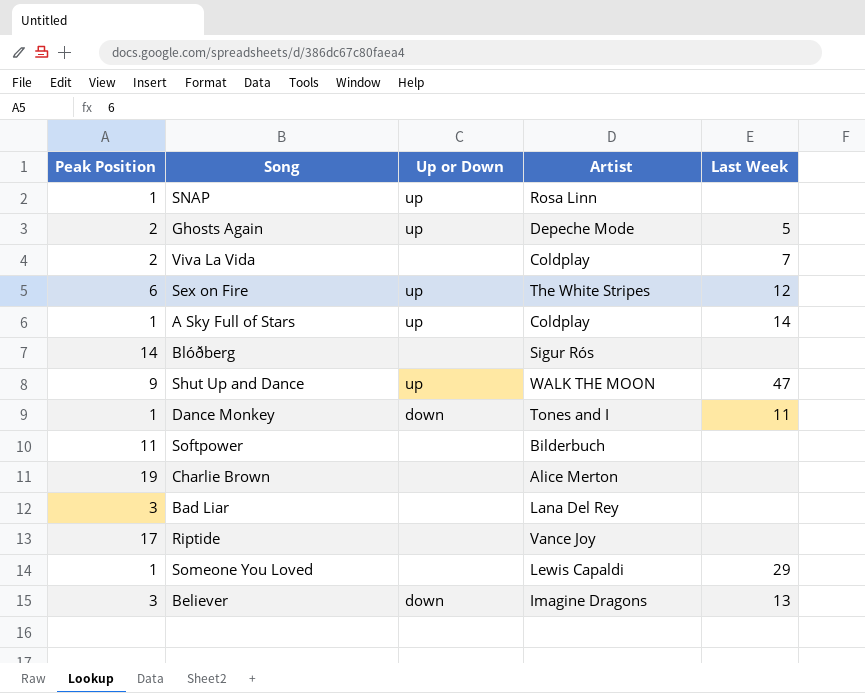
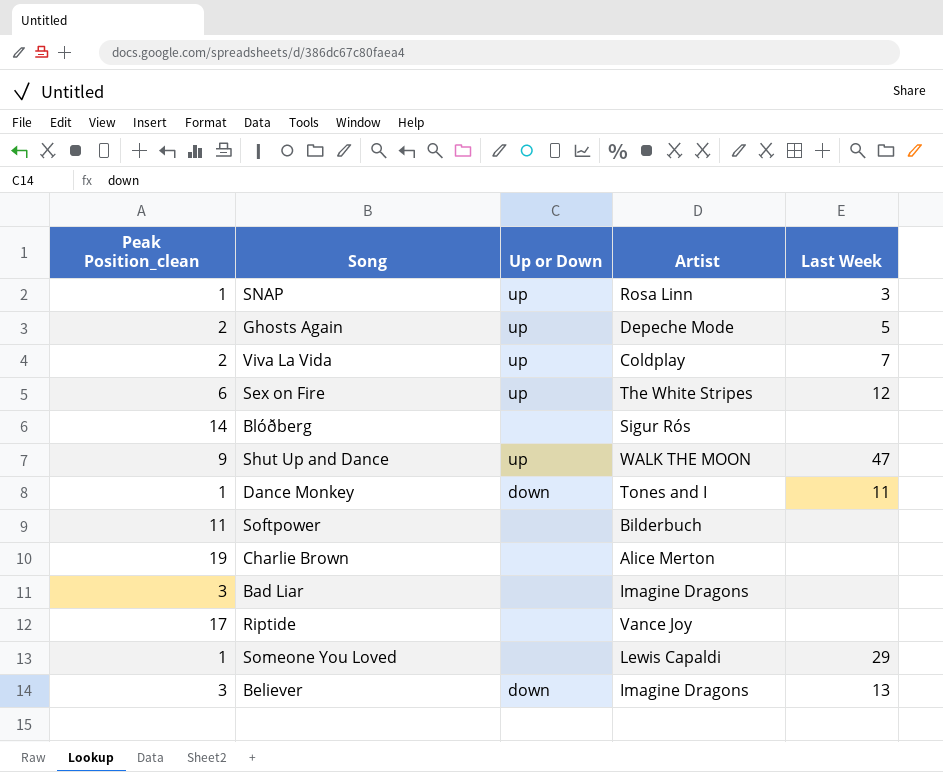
column name: Peak Position -> Peak Position_clean
row A Sky Full of Stars: 1 | up | Coldplay | 14 -> none
SNAP | Last Week: none -> 3
Viva La Vida | Up or Down: none -> up
Bad Liar | Artist: Lana Del Rey -> Imagine Dragons

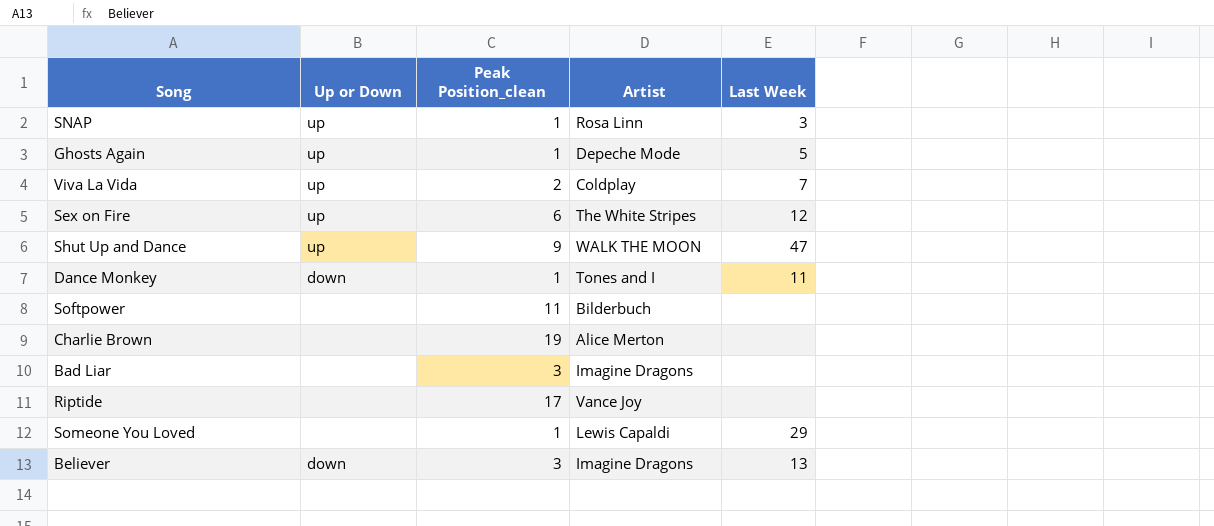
column Peak Position_clean | position: 1 -> 3
row Blóðberg: 14 | none | Sigur Rós | none -> none
Ghosts Again | Peak Position_clean: 2 -> 1

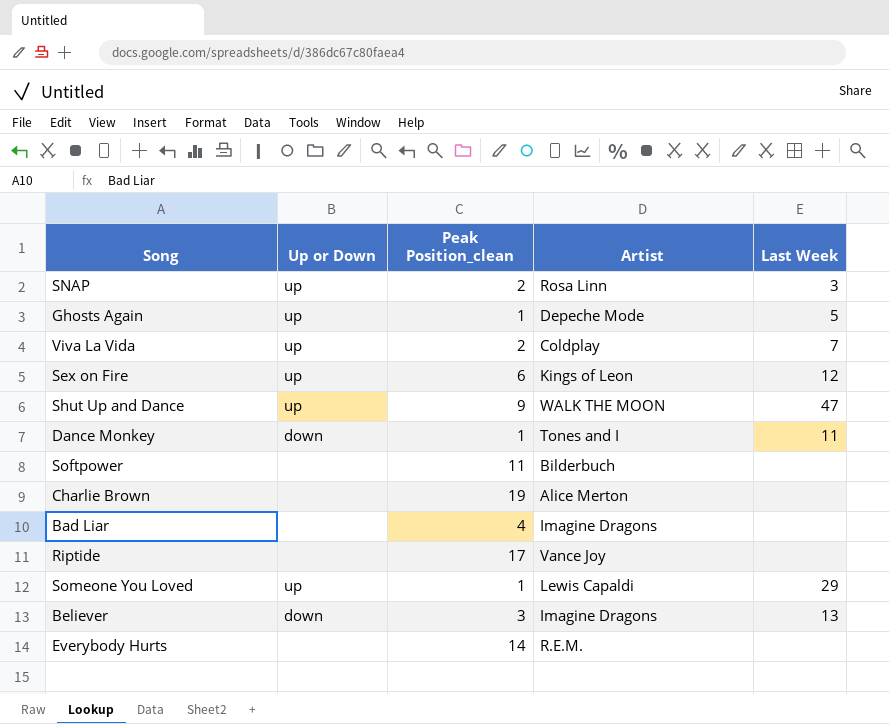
SNAP | Peak Position_clean: 1 -> 2
Sex on Fire | Artist: The White Stripes -> Kings of Leon
Bad Liar | Peak Position_clean: 3 -> 4
Someone You Loved | Up or Down: none -> up
row Everybody Hurts: none -> none | 14 | R.E.M. | none

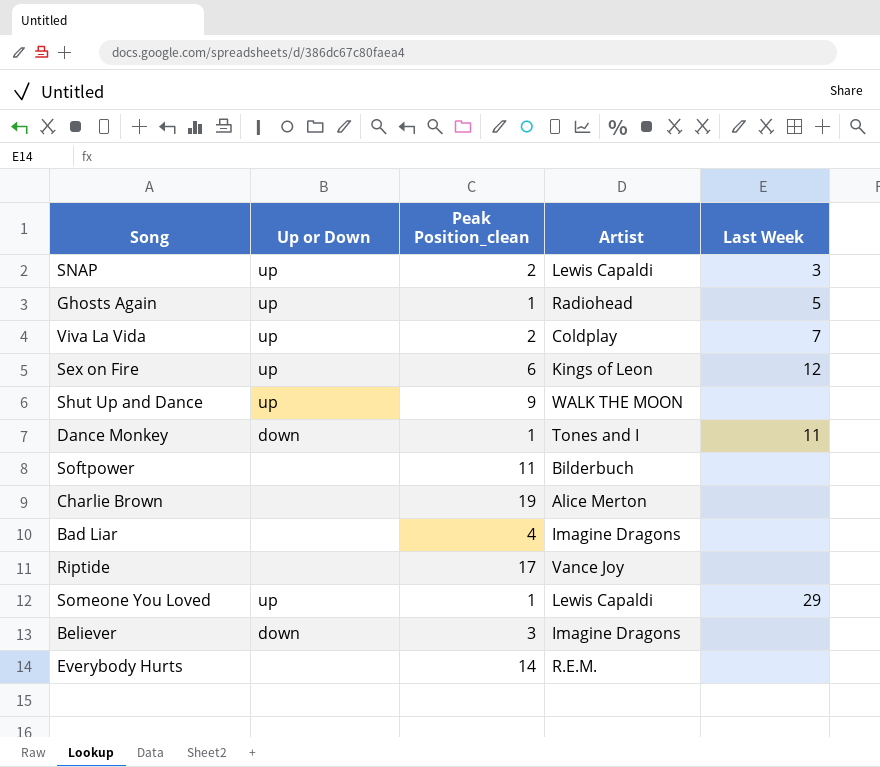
SNAP | Artist: Rosa Linn -> Lewis Capaldi
Ghosts Again | Artist: Depeche Mode -> Radiohead
Shut Up and Dance | Last Week: 47 -> none
Believer | Last Week: 13 -> none

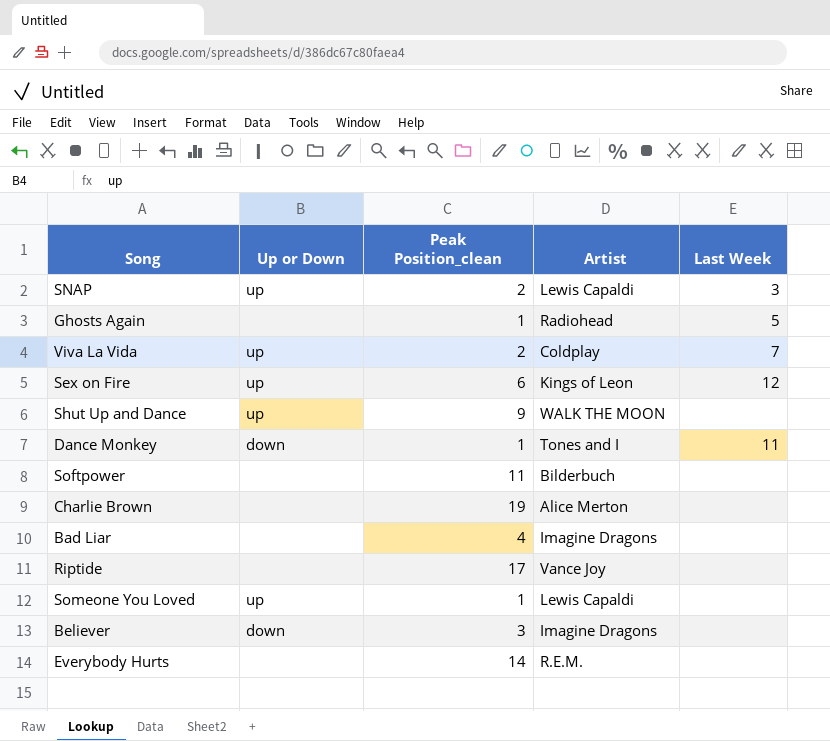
Ghosts Again | Up or Down: up -> none
Someone You Loved | Last Week: 29 -> none

